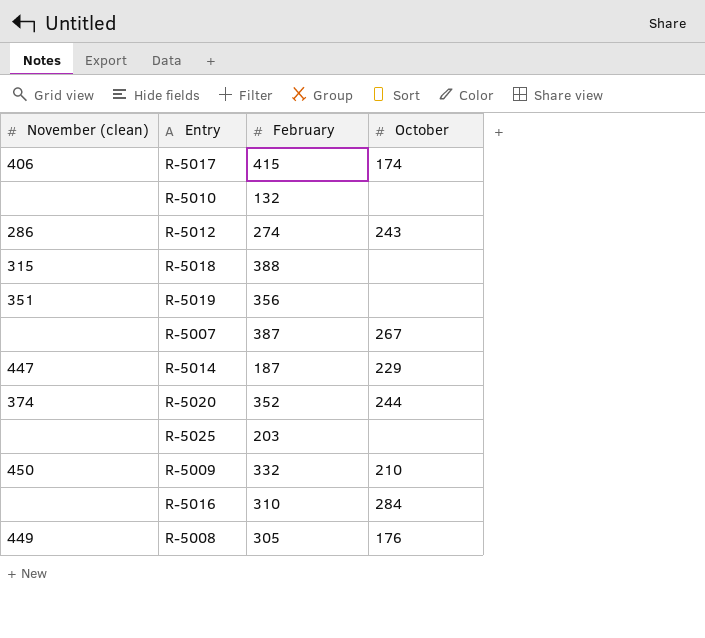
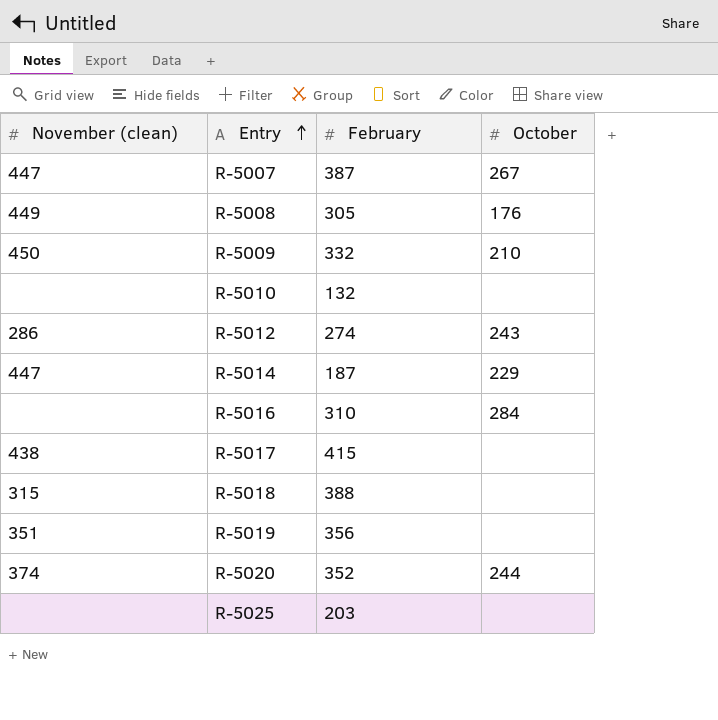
row order: none -> Entry ascending
R-5007 | November (clean): none -> 447
R-5017 | November (clean): 406 -> 438
R-5017 | October: 174 -> none

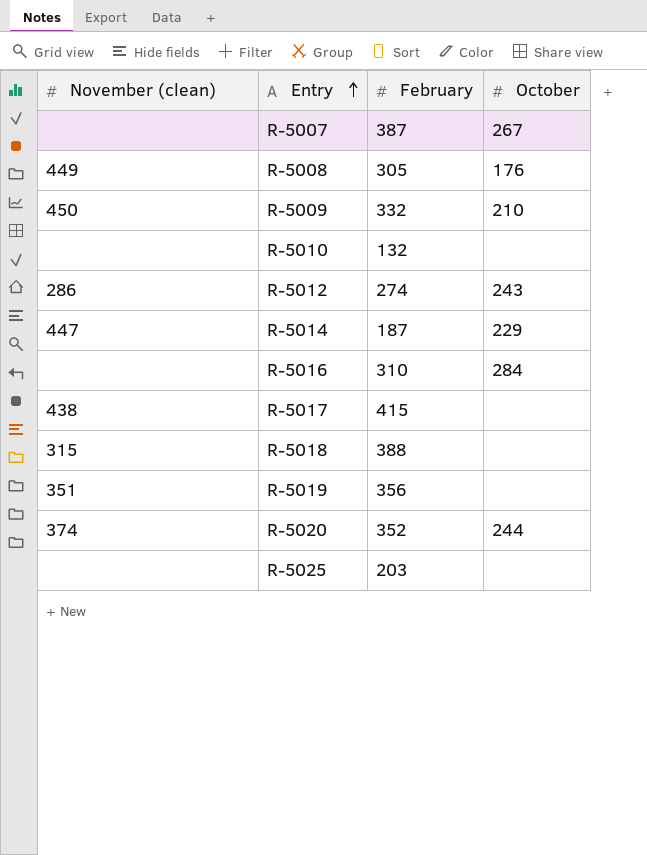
R-5007 | November (clean): 447 -> none

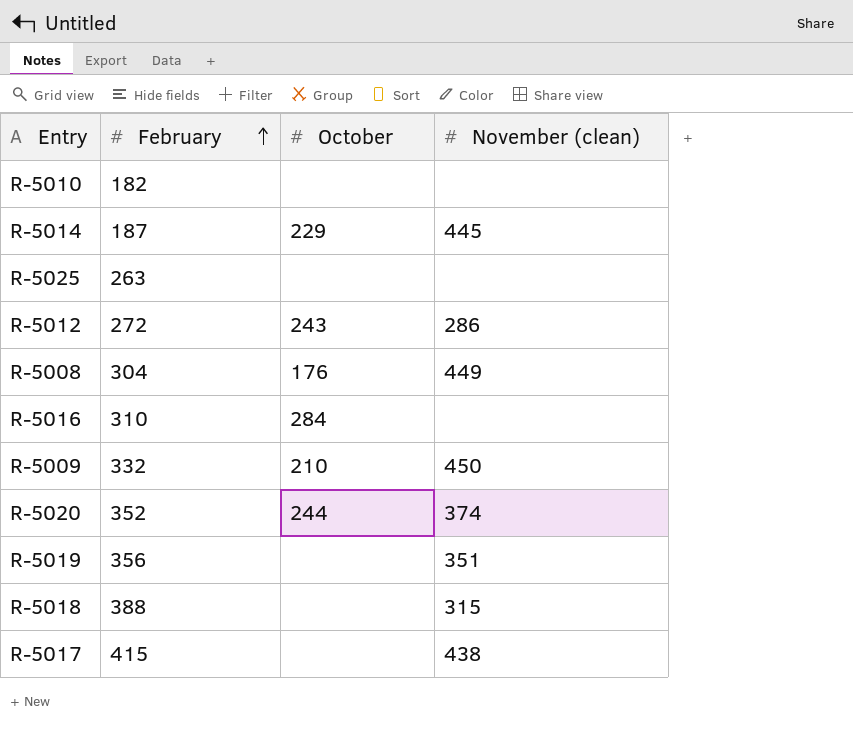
row order: Entry ascending -> February ascending
column November (clean) | position: 1 -> 4
row R-5007: none | 387 | 267 -> none
R-5010 | February: 132 -> 182
R-5014 | November (clean): 447 -> 445
R-5025 | February: 203 -> 263
R-5012 | February: 274 -> 272
R-5008 | February: 305 -> 304

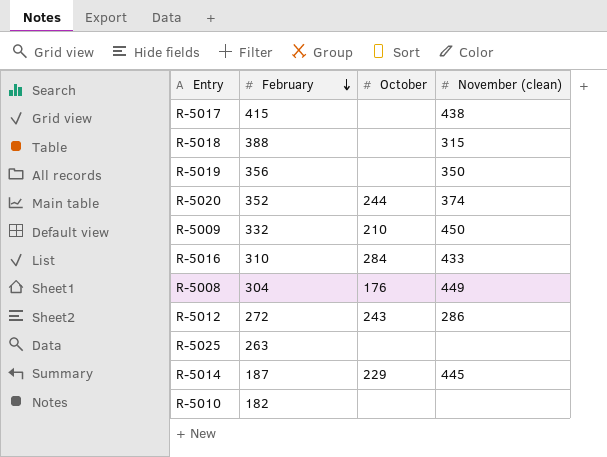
row order: February ascending -> February descending
R-5019 | November (clean): 351 -> 350
R-5016 | November (clean): none -> 433

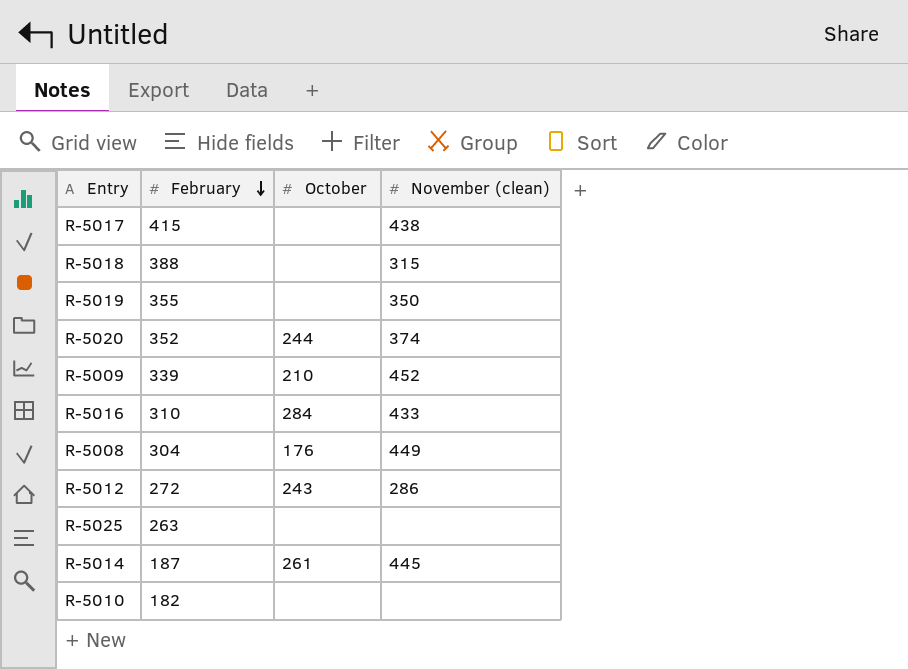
R-5019 | February: 356 -> 355
R-5009 | February: 332 -> 339
R-5009 | November (clean): 450 -> 452
R-5014 | October: 229 -> 261

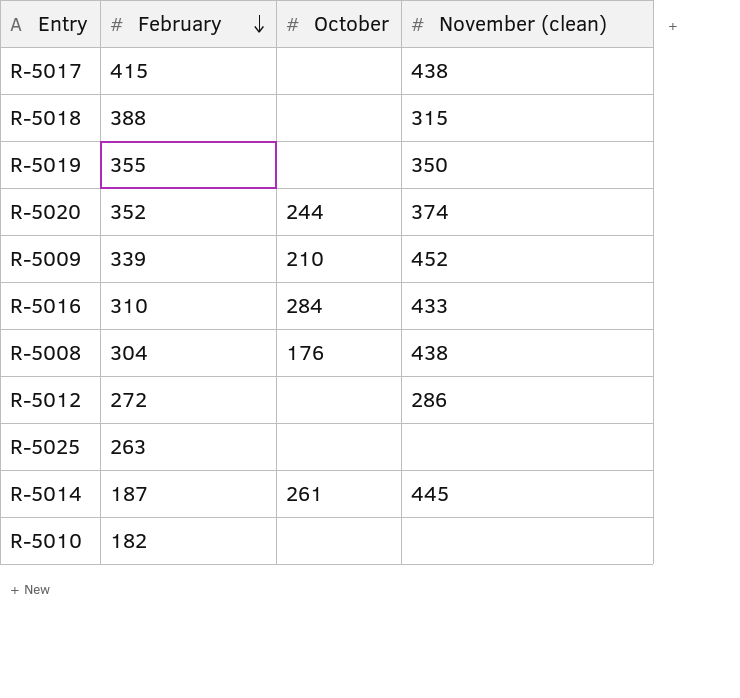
R-5008 | November (clean): 449 -> 438
R-5012 | October: 243 -> none

